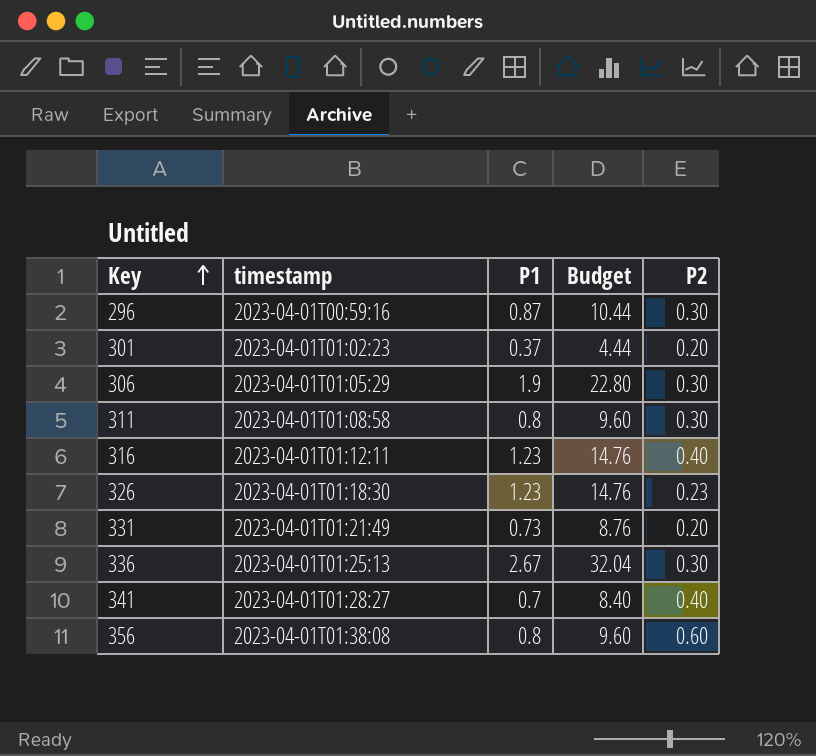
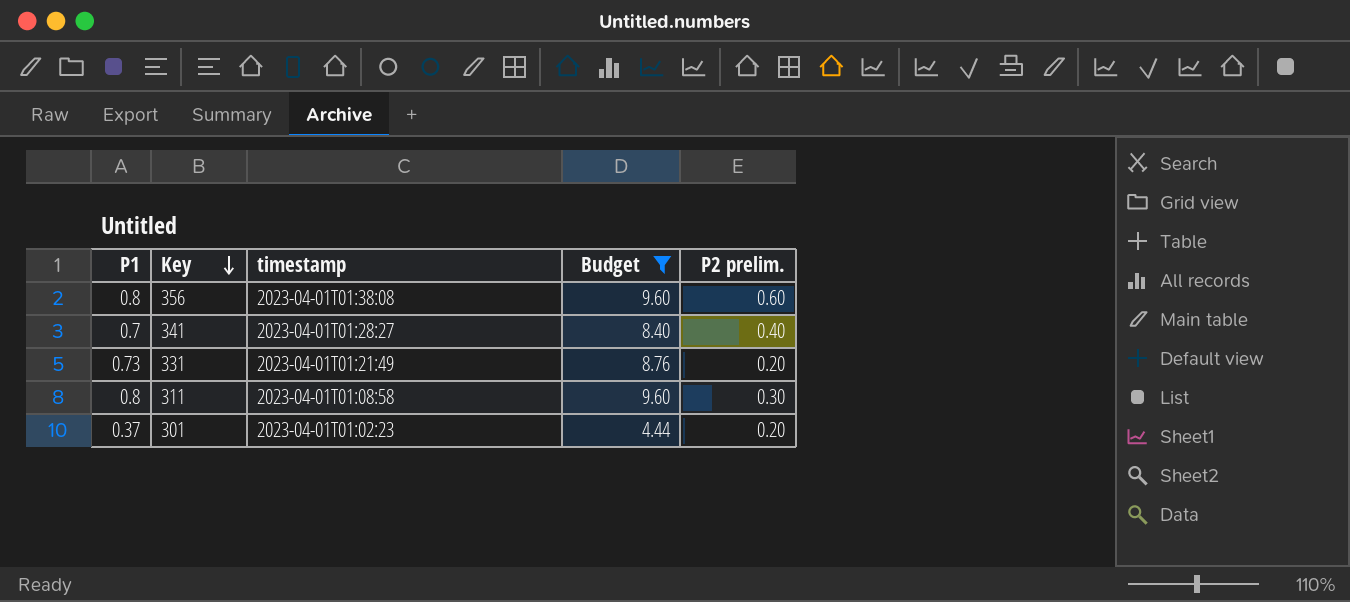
filter: none -> Budget <= 9.60
row order: Key ascending -> Key descending
column P1 | position: 3 -> 1
column name: P2 -> P2 prelim.

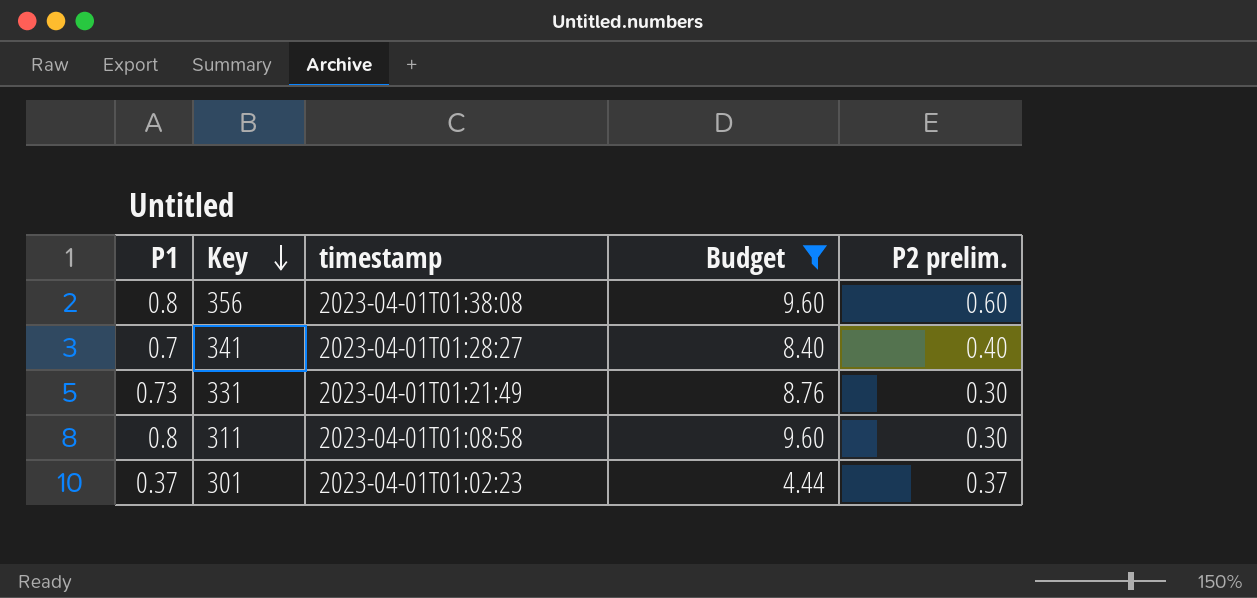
331 | P2 prelim.: 0.20 -> 0.30
301 | P2 prelim.: 0.20 -> 0.37

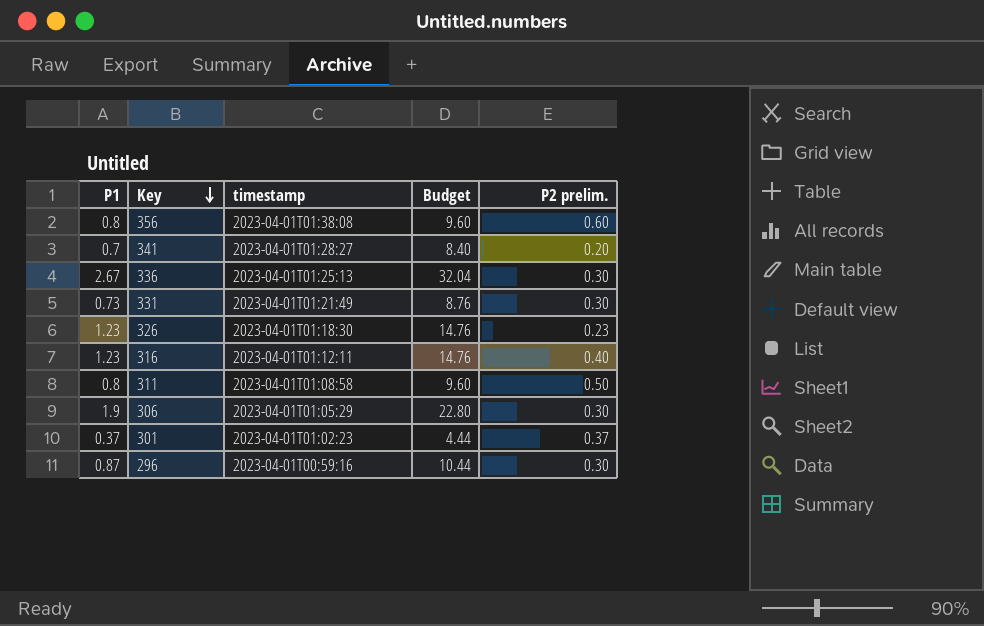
filter: Budget <= 9.60 -> none
341 | P2 prelim.: 0.40 -> 0.20
311 | P2 prelim.: 0.30 -> 0.50

